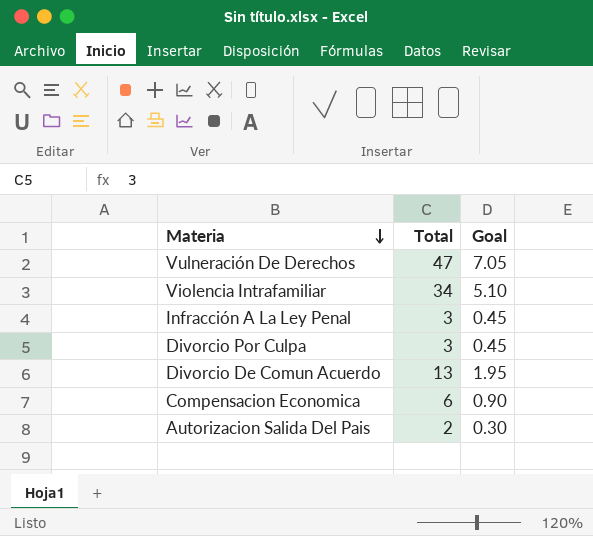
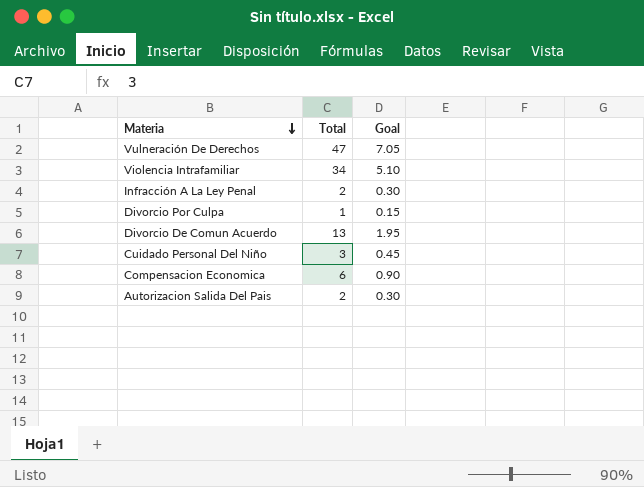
Infracción A La Ley Penal | Total: 3 -> 2
Infracción A La Ley Penal | Goal: 0.45 -> 0.30
Divorcio Por Culpa | Total: 3 -> 1
Divorcio Por Culpa | Goal: 0.45 -> 0.15
row Cuidado Personal Del Niño: none -> 3 | 0.45

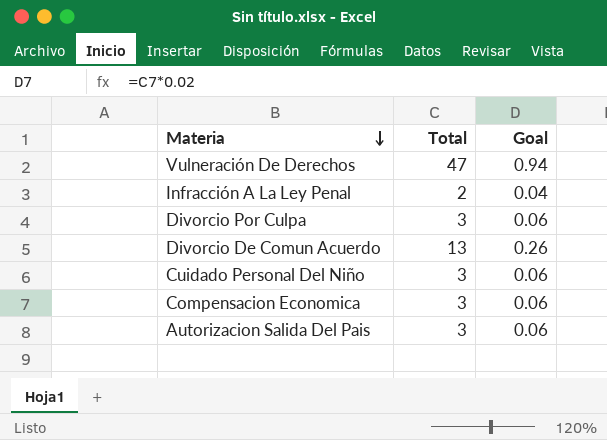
column Goal | formula: [Total] * 0.15 -> [Total] * 0.02
row Violencia Intrafamiliar: 34 | 5.10 -> none
Divorcio Por Culpa | Total: 1 -> 3
Compensacion Economica | Total: 6 -> 3
Autorizacion Salida Del Pais | Total: 2 -> 3

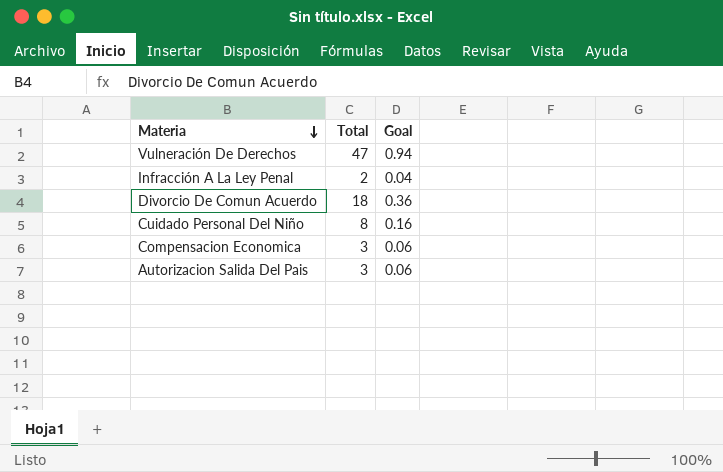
row Divorcio Por Culpa: 3 | 0.06 -> none
Divorcio De Comun Acuerdo | Total: 13 -> 18
Divorcio De Comun Acuerdo | Goal: 0.26 -> 0.36
Cuidado Personal Del Niño | Total: 3 -> 8
Cuidado Personal Del Niño | Goal: 0.06 -> 0.16

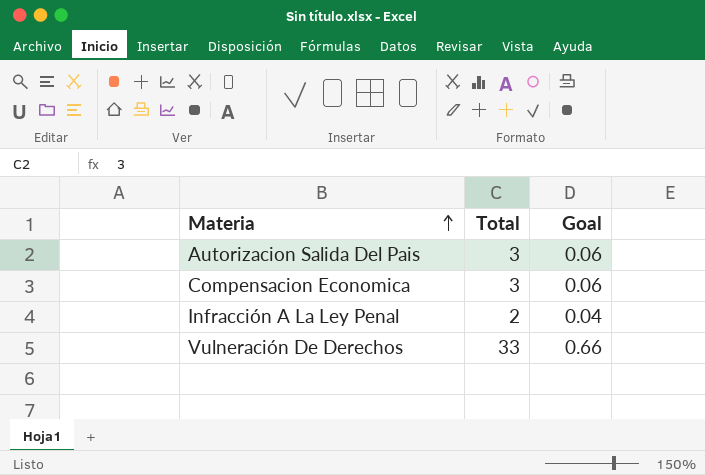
row order: Materia descending -> Materia ascending
row Divorcio De Comun Acuerdo: 18 | 0.36 -> none
row Cuidado Personal Del Niño: 8 | 0.16 -> none
Vulneración De Derechos | Total: 47 -> 33
Vulneración De Derechos | Goal: 0.94 -> 0.66

